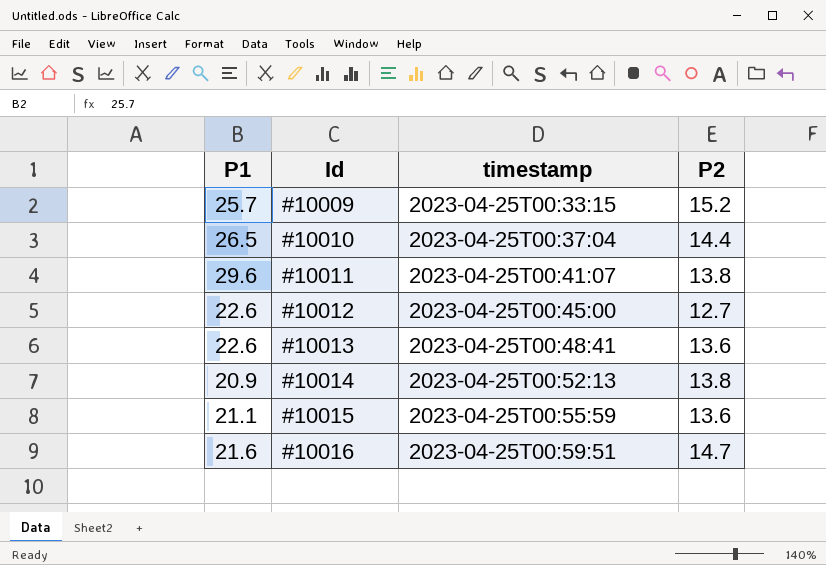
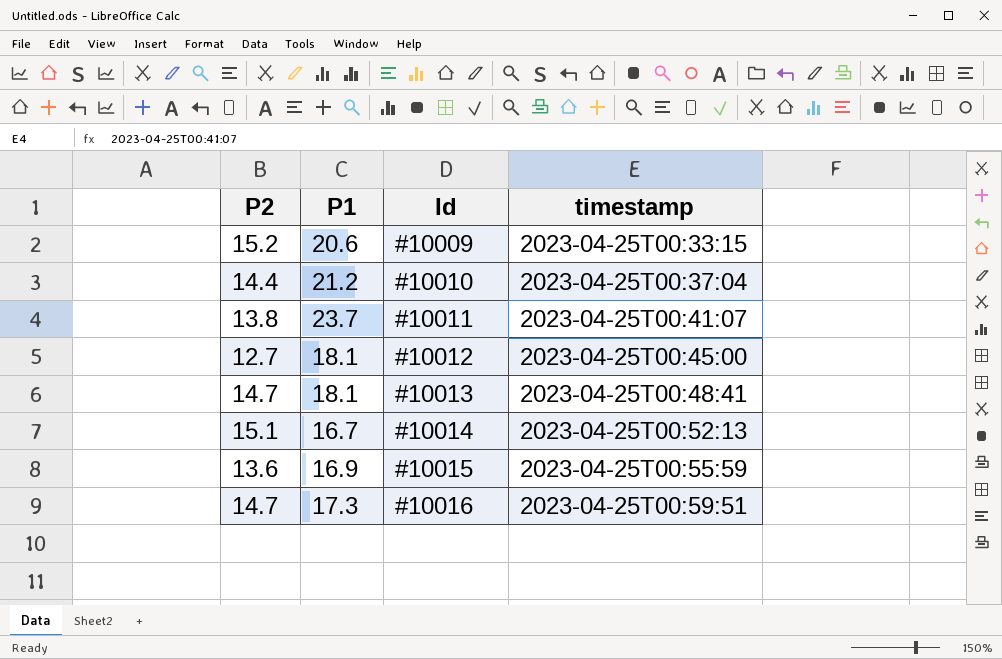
column P2 | position: 4 -> 1
#10009 | P1: 25.7 -> 20.6
#10010 | P1: 26.5 -> 21.2
#10011 | P1: 29.6 -> 23.7
#10012 | P1: 22.6 -> 18.1
#10013 | P2: 13.6 -> 14.7
#10013 | P1: 22.6 -> 18.1
#10014 | P2: 13.8 -> 15.1
#10014 | P1: 20.9 -> 16.7
#10015 | P1: 21.1 -> 16.9
#10016 | P1: 21.6 -> 17.3

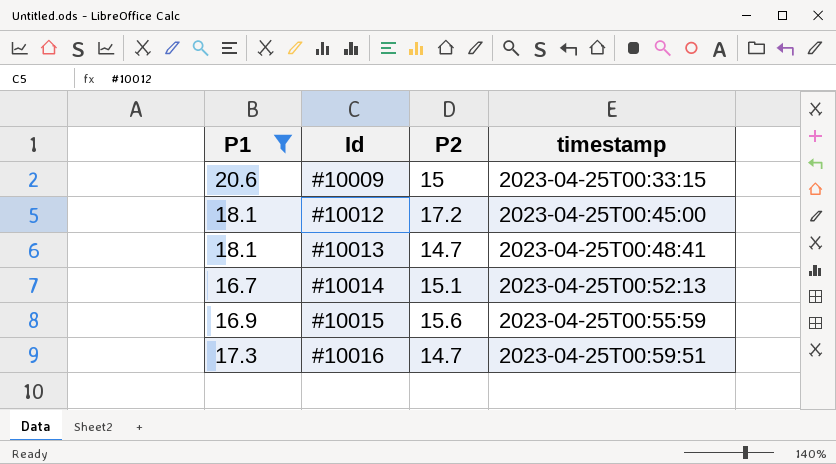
filter: none -> P1 <= 20.6
column P2 | position: 1 -> 3
#10009 | P2: 15.2 -> 15
#10012 | P2: 12.7 -> 17.2
#10015 | P2: 13.6 -> 15.6

